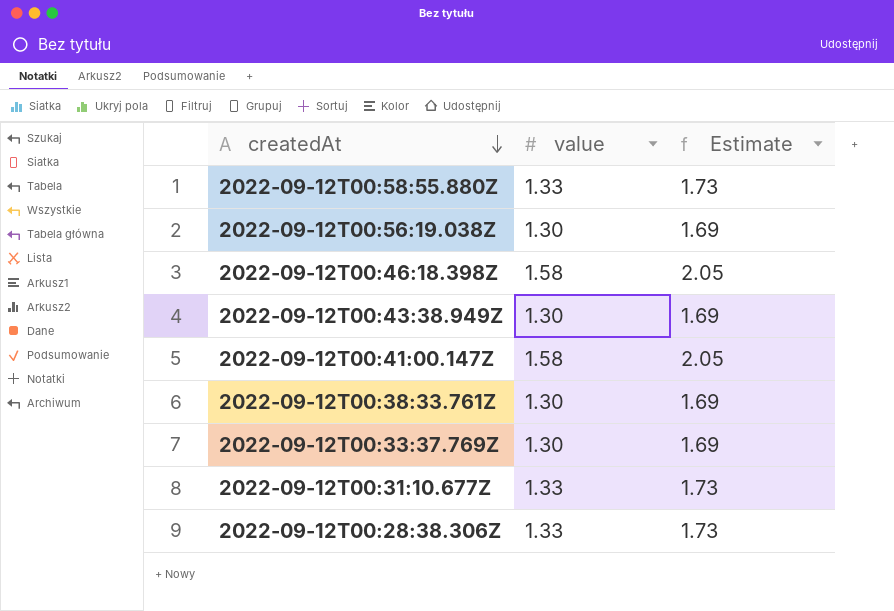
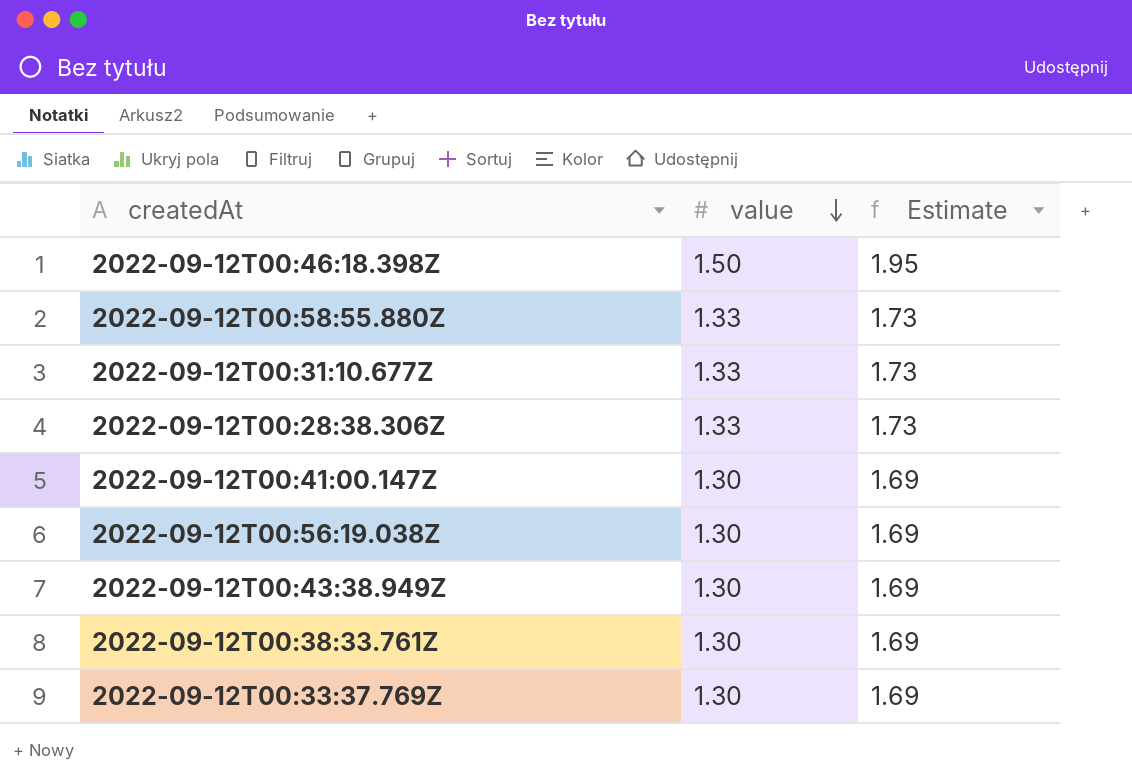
row order: createdAt descending -> value descending
2022-09-12T00:46:18.398Z | value: 1.58 -> 1.50
2022-09-12T00:46:18.398Z | Estimate: 2.05 -> 1.95
2022-09-12T00:41:00.147Z | value: 1.58 -> 1.30
2022-09-12T00:41:00.147Z | Estimate: 2.05 -> 1.69

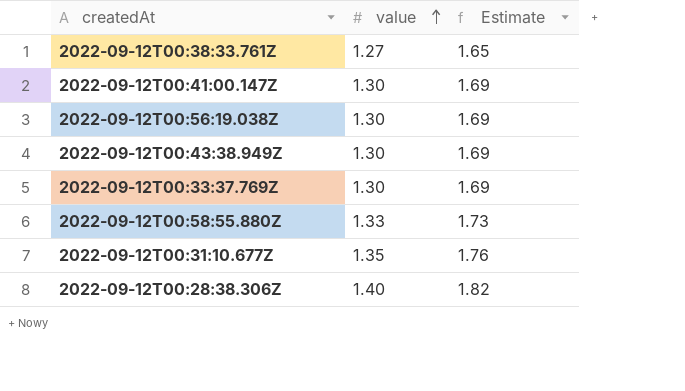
row order: value descending -> value ascending
row 2022-09-12T00:46:18.398Z: 1.50 | 1.95 -> none
2022-09-12T00:38:33.761Z | value: 1.30 -> 1.27
2022-09-12T00:38:33.761Z | Estimate: 1.69 -> 1.65
2022-09-12T00:31:10.677Z | value: 1.33 -> 1.35
2022-09-12T00:31:10.677Z | Estimate: 1.73 -> 1.76
2022-09-12T00:28:38.306Z | value: 1.33 -> 1.40
2022-09-12T00:28:38.306Z | Estimate: 1.73 -> 1.82

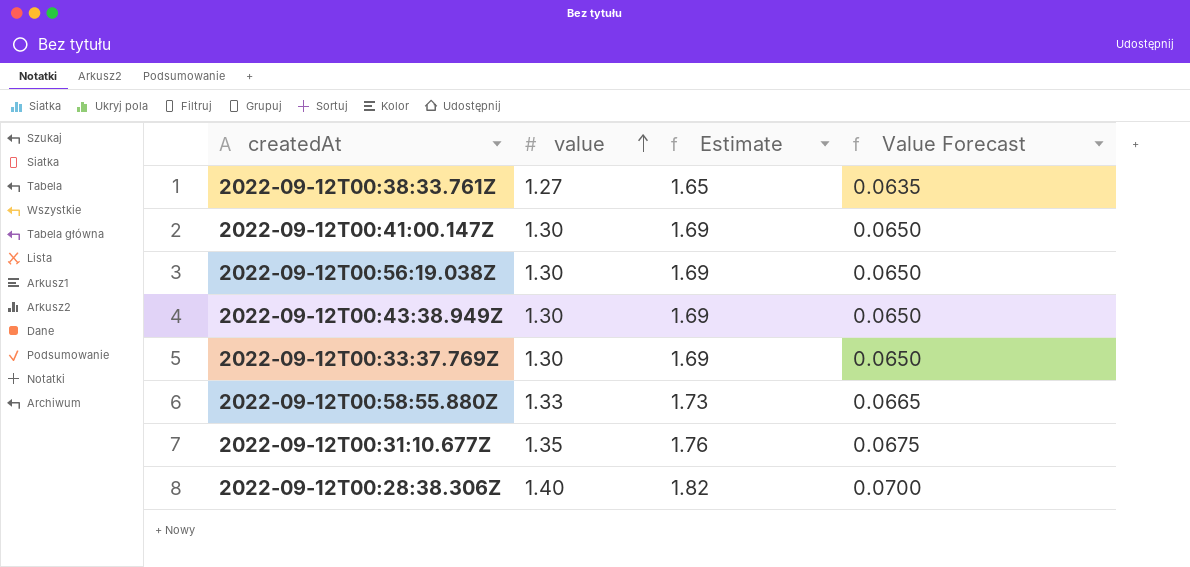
column Value Forecast | formula: none -> [value] * 0.05

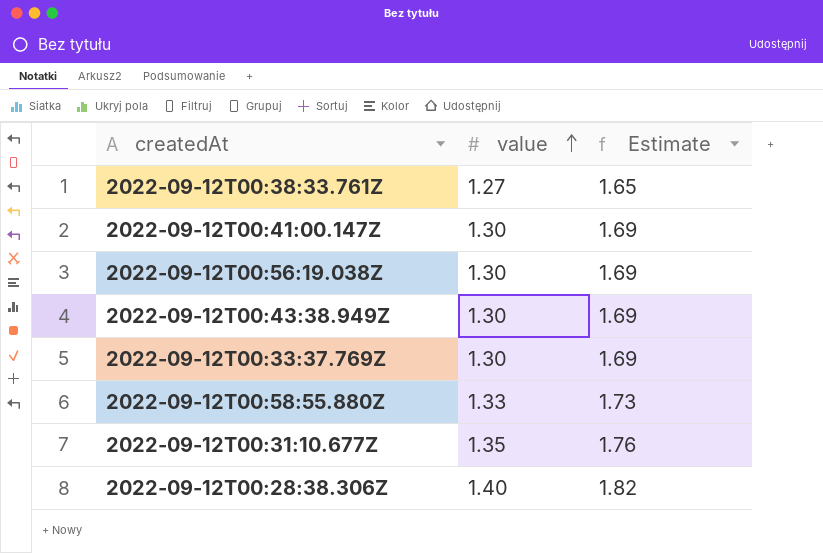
column Value Forecast | formula: [value] * 0.05 -> none

